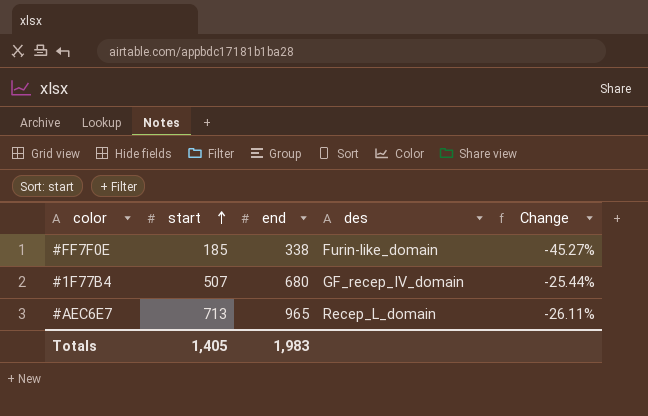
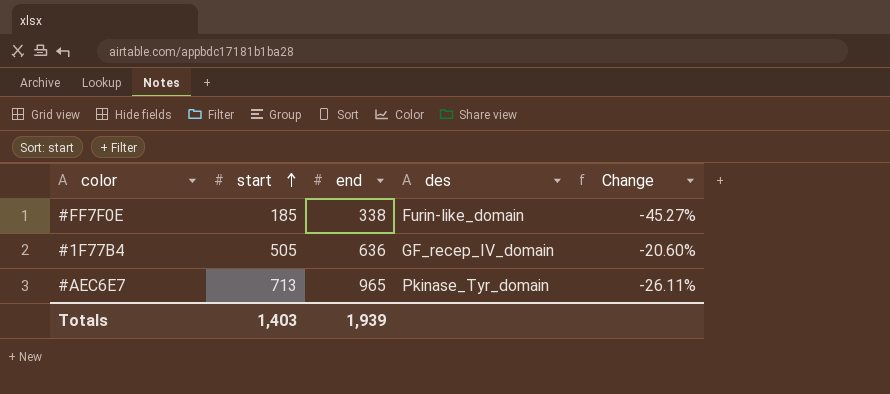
#1F77B4 | start: 507 -> 505
#1F77B4 | end: 680 -> 636
#1F77B4 | Change: -25.44% -> -20.60%
#AEC6E7 | des: Recep_L_domain -> Pkinase_Tyr_domain
Totals | start: 1,405 -> 1,403
Totals | end: 1,983 -> 1,939

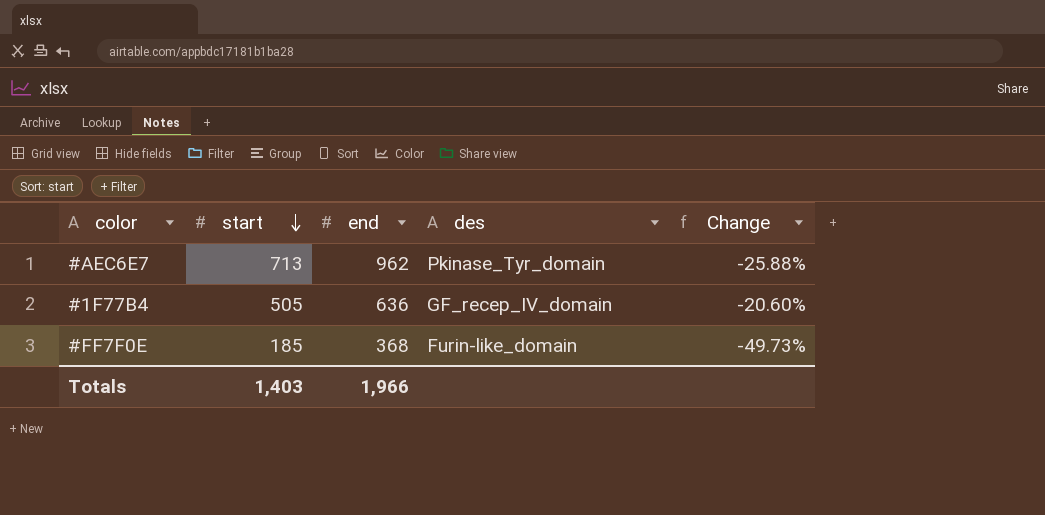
row order: start ascending -> start descending
#AEC6E7 | end: 965 -> 962
#AEC6E7 | Change: -26.11% -> -25.88%
#FF7F0E | end: 338 -> 368
#FF7F0E | Change: -45.27% -> -49.73%
Totals | end: 1,939 -> 1,966

